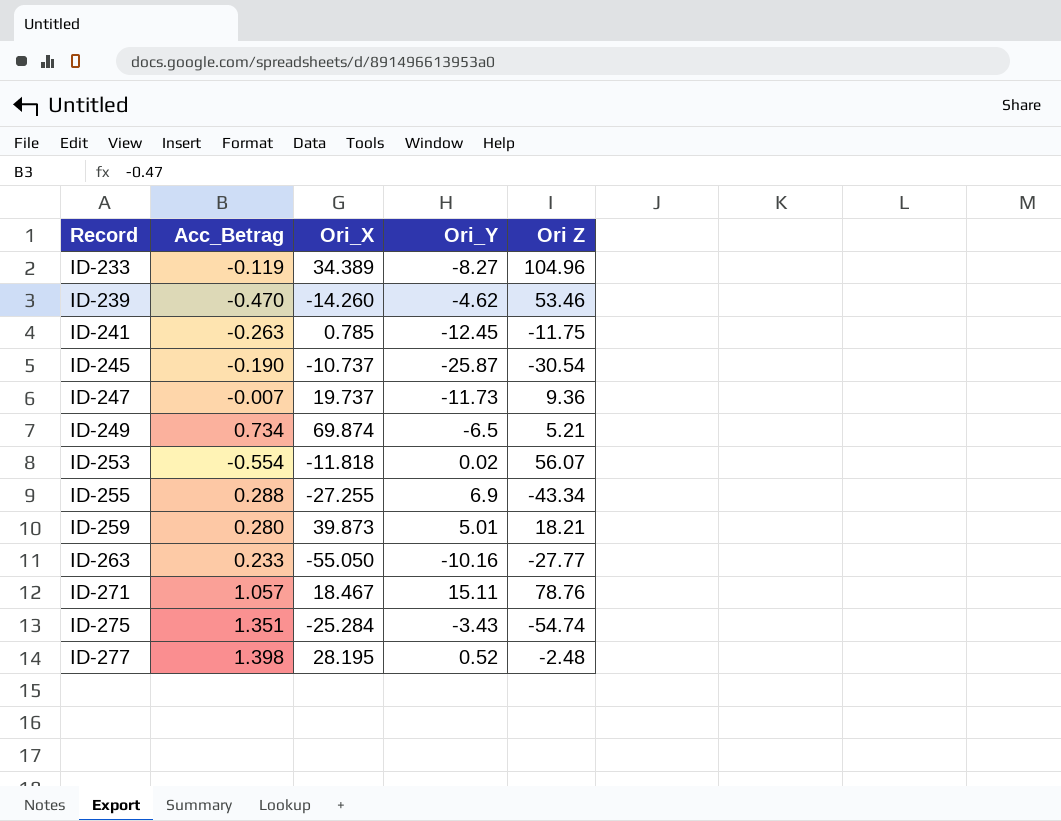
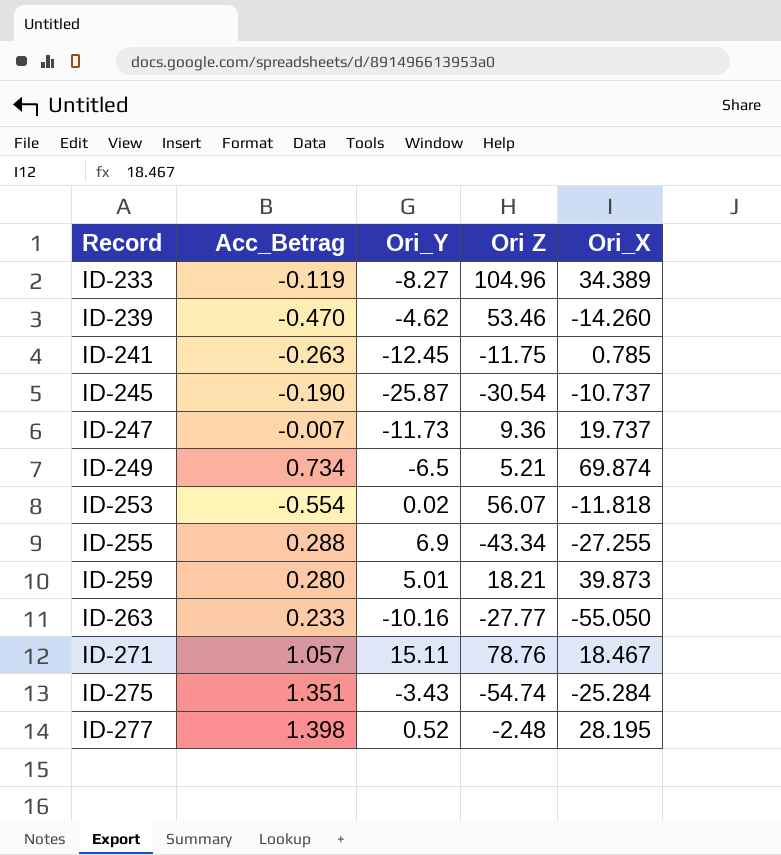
column Ori_X | position: 3 -> 5

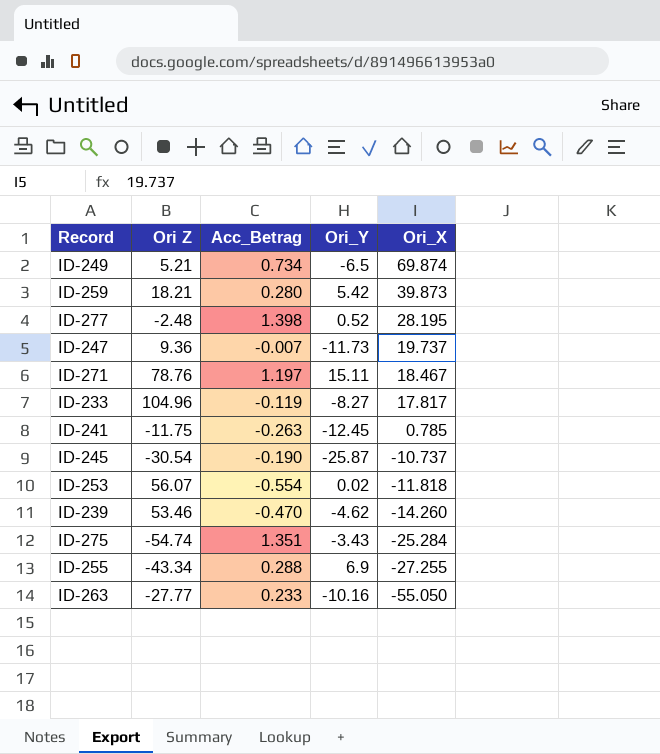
row order: Record ascending -> Ori_X descending
column Ori Z | position: 4 -> 2
ID-259 | Ori_Y: 5.01 -> 5.42
ID-271 | Acc_Betrag: 1.057 -> 1.197
ID-233 | Ori_X: 34.389 -> 17.817

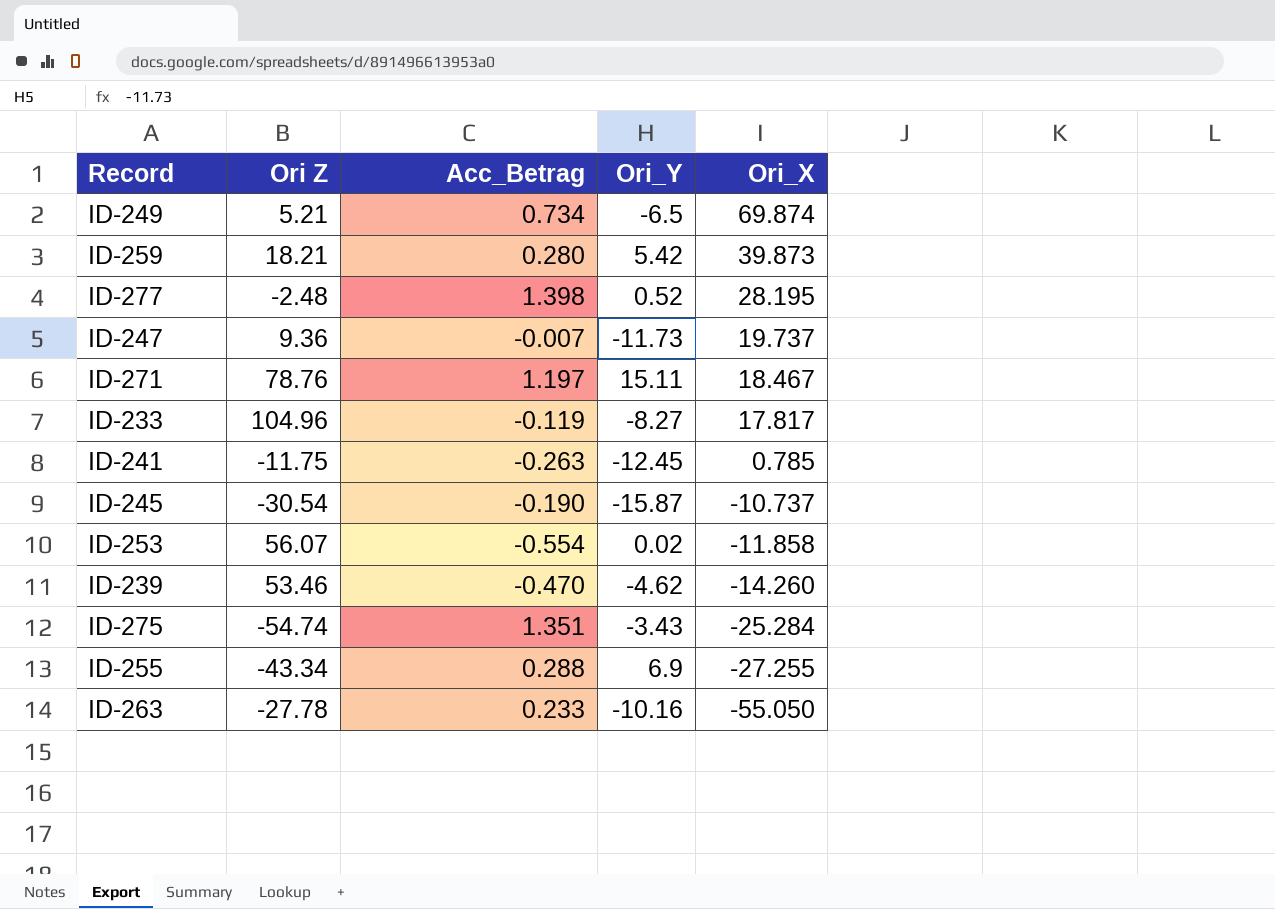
ID-245 | Ori_Y: -25.87 -> -15.87
ID-253 | Ori_X: -11.818 -> -11.858
ID-263 | Ori Z: -27.77 -> -27.78

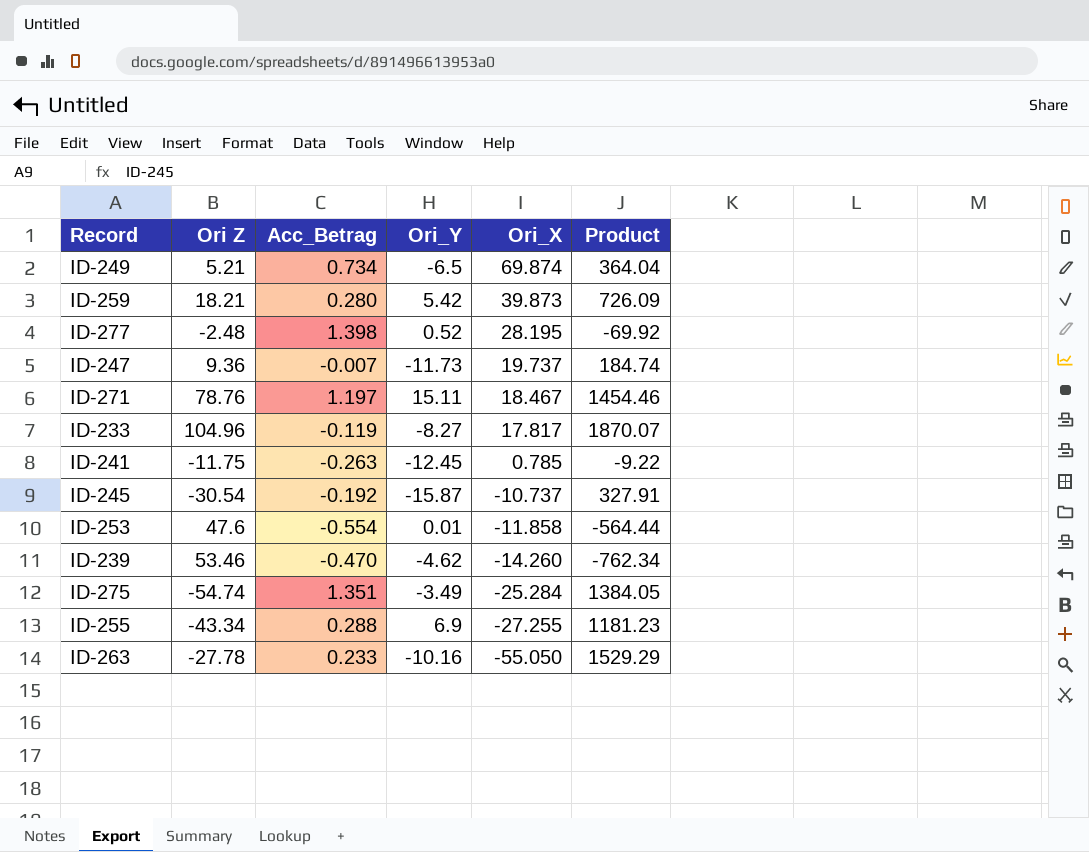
column Product | formula: none -> [Ori Z] * [Ori_X]
ID-245 | Acc_Betrag: -0.190 -> -0.192
ID-253 | Ori Z: 56.07 -> 47.6
ID-253 | Ori_Y: 0.02 -> 0.01
ID-275 | Ori_Y: -3.43 -> -3.49

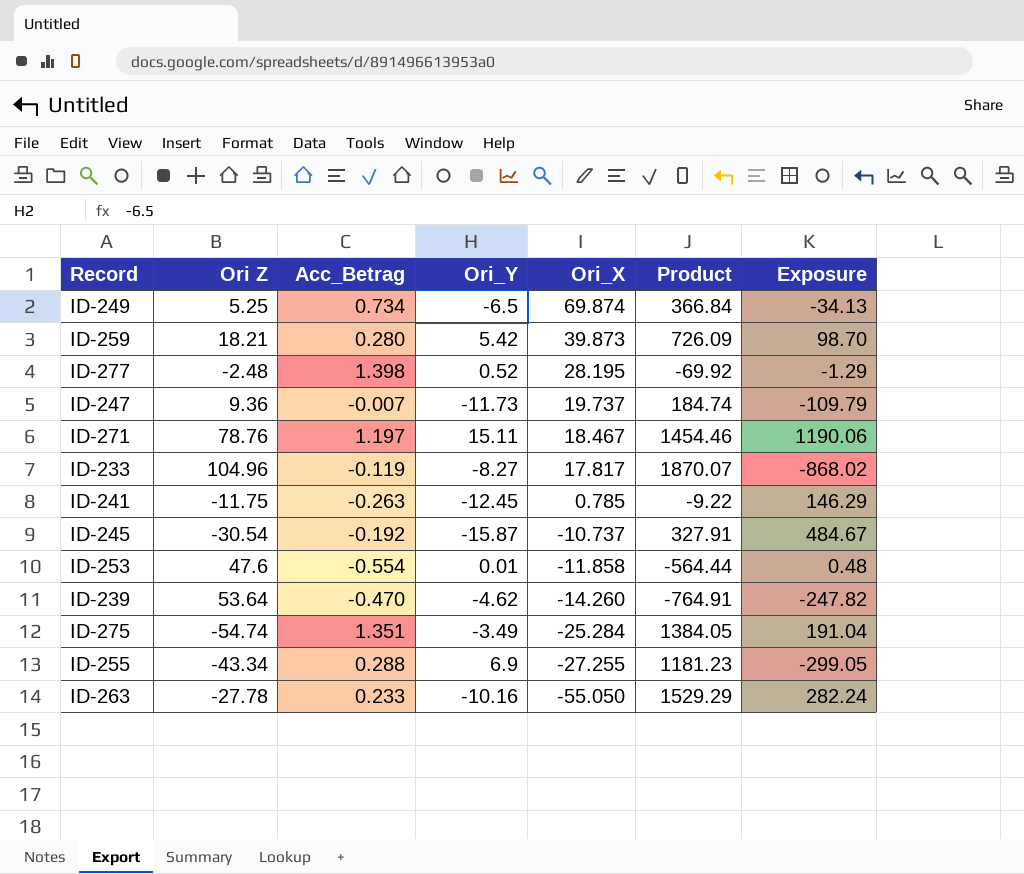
column Exposure | formula: none -> [Ori Z] * [Ori_Y]
ID-249 | Ori Z: 5.21 -> 5.25
ID-249 | Product: 364.04 -> 366.84
ID-239 | Ori Z: 53.46 -> 53.64
ID-239 | Product: -762.34 -> -764.91

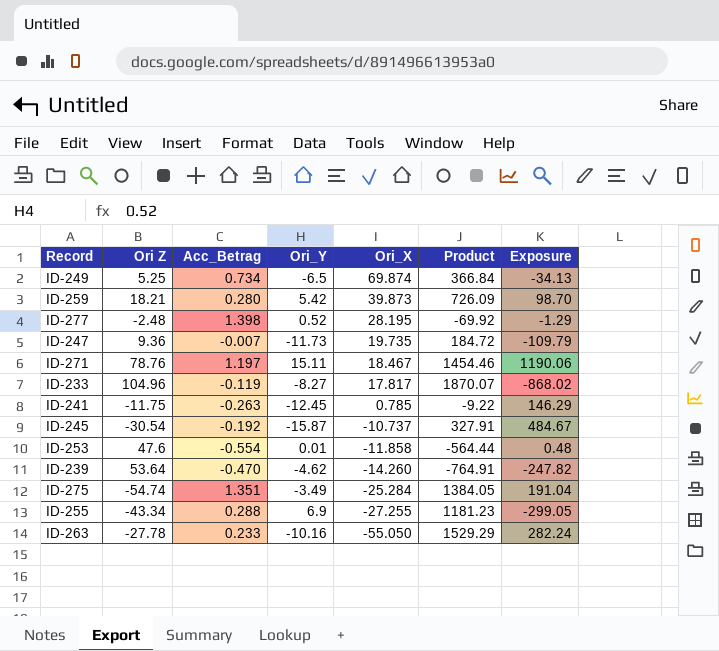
ID-247 | Ori_X: 19.737 -> 19.735
ID-247 | Product: 184.74 -> 184.72

